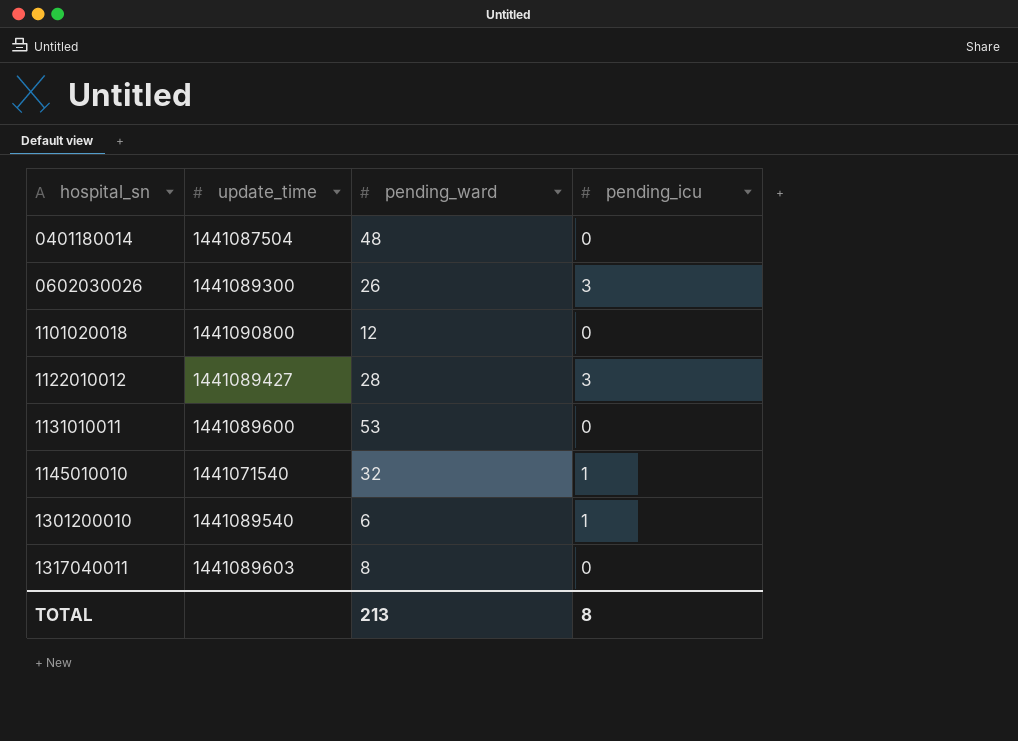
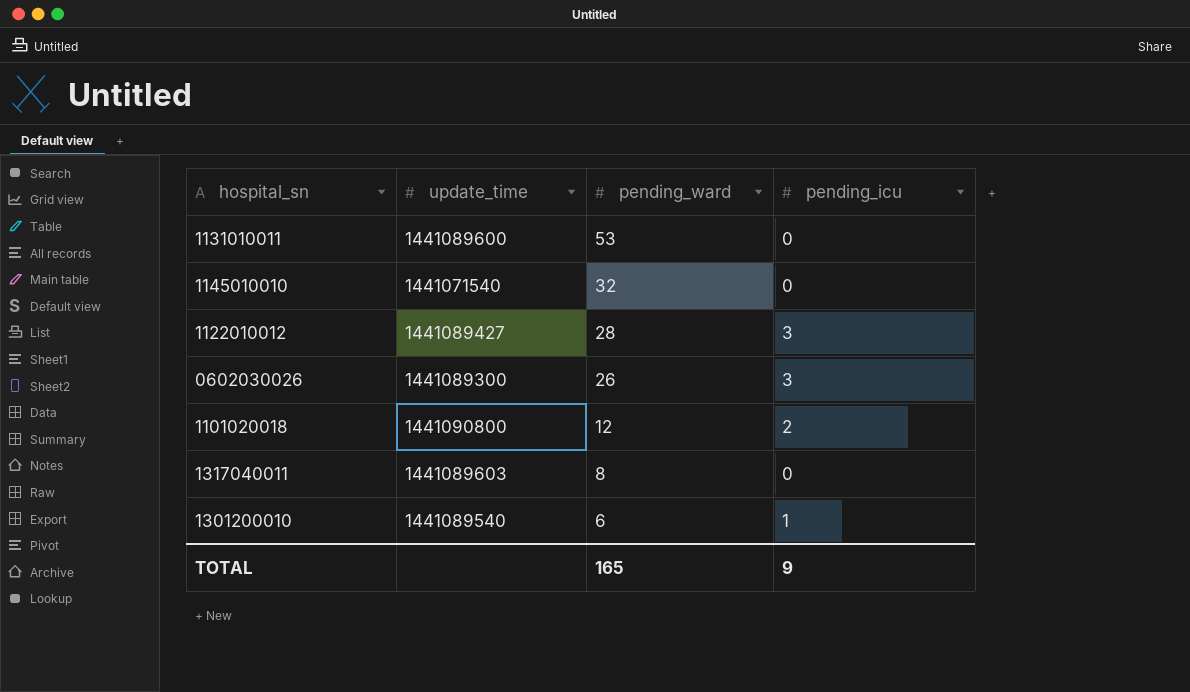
row order: hospital_sn ascending -> pending_ward descending
row 0401180014: 1441087504 | 48 | 0 -> none
1145010010 | pending_icu: 1 -> 0
1101020018 | pending_icu: 0 -> 2
TOTAL | pending_ward: 213 -> 165
TOTAL | pending_icu: 8 -> 9

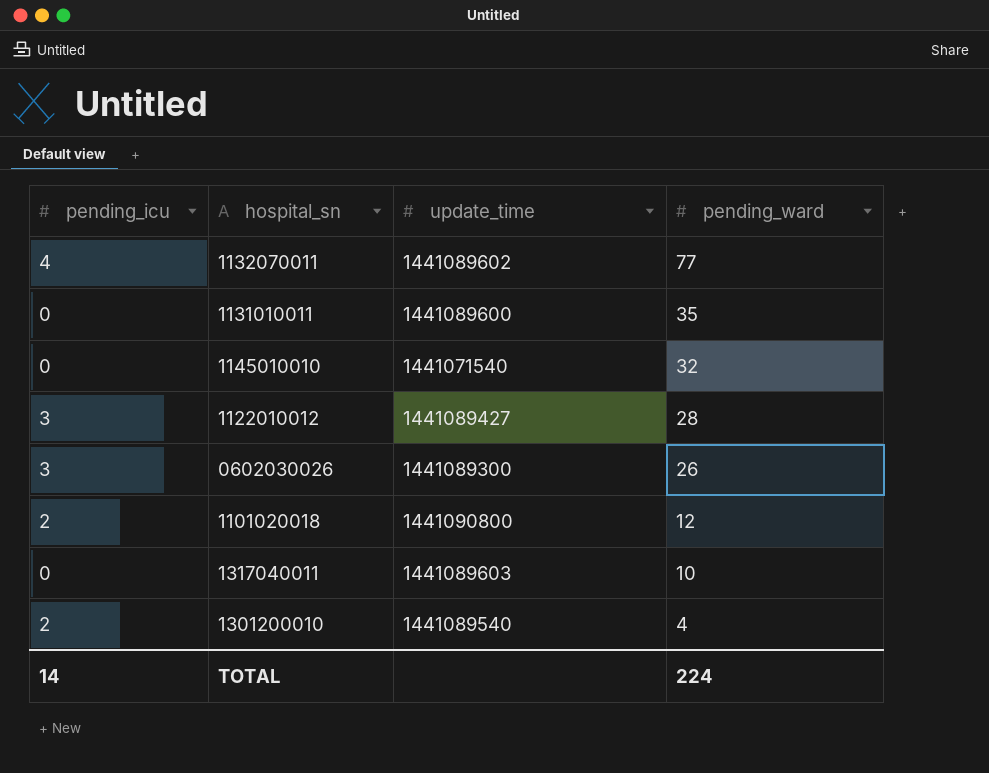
column pending_icu | position: 4 -> 1
row 1132070011: none -> 4 | 1441089602 | 77
1131010011 | pending_ward: 53 -> 35
1317040011 | pending_ward: 8 -> 10
1301200010 | pending_icu: 1 -> 2
1301200010 | pending_ward: 6 -> 4
TOTAL | pending_icu: 9 -> 14
TOTAL | pending_ward: 165 -> 224

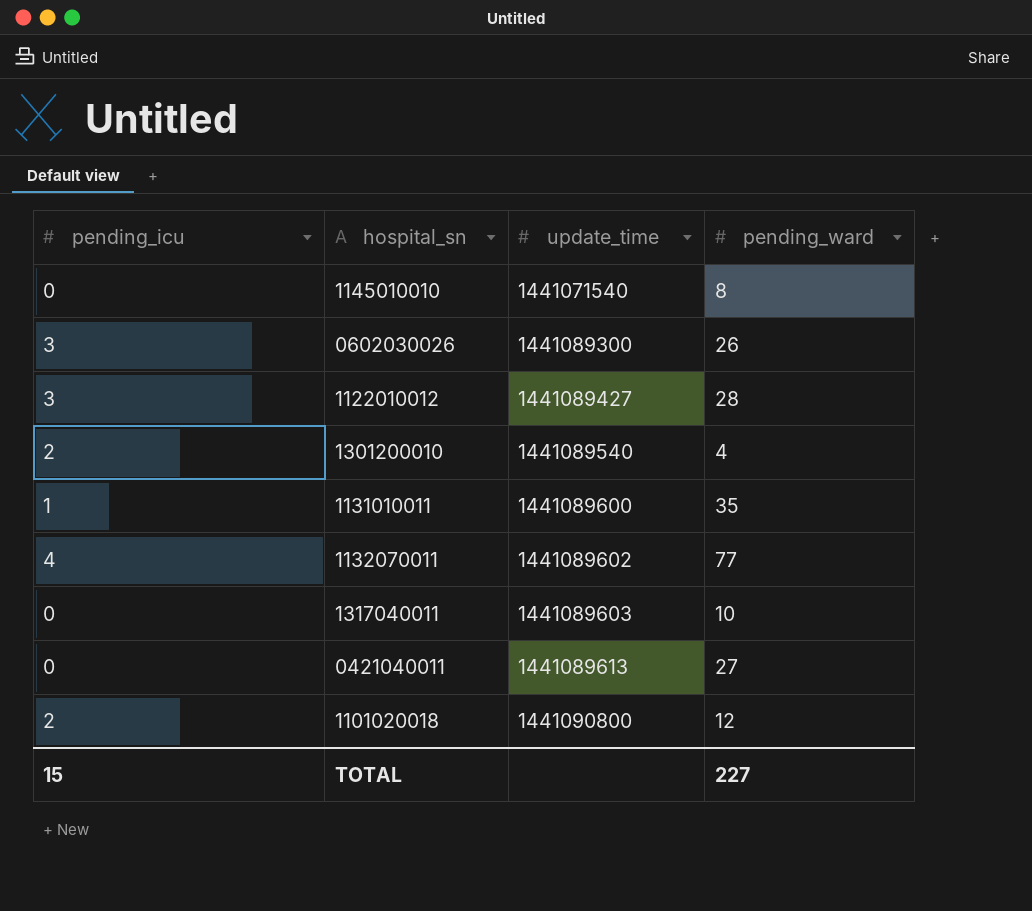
row order: pending_ward descending -> update_time ascending
1145010010 | pending_ward: 32 -> 8
1131010011 | pending_icu: 0 -> 1
row 0421040011: none -> 0 | 1441089613 | 27
TOTAL | pending_icu: 14 -> 15
TOTAL | pending_ward: 224 -> 227

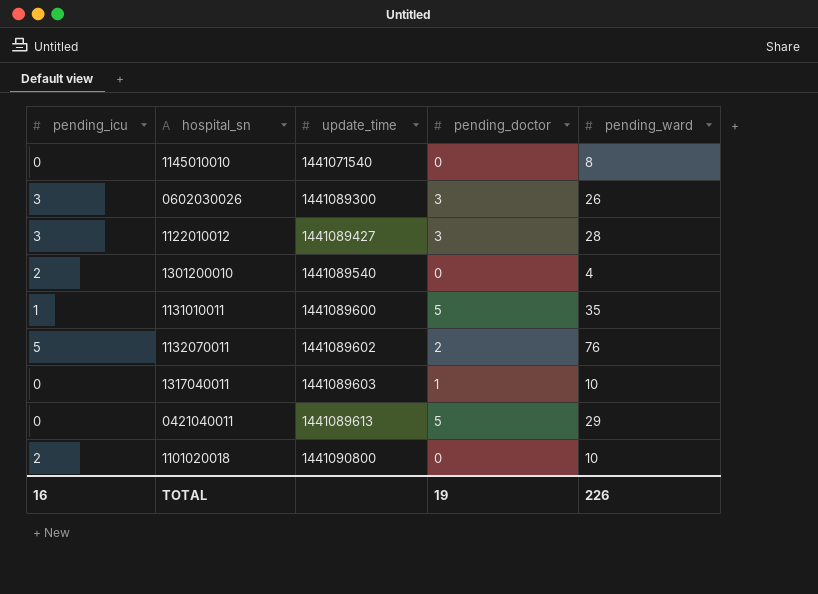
column pending_doctor | position: none -> 4
1132070011 | pending_icu: 4 -> 5
1132070011 | pending_ward: 77 -> 76
0421040011 | pending_ward: 27 -> 29
1101020018 | pending_ward: 12 -> 10
TOTAL | pending_icu: 15 -> 16
TOTAL | pending_ward: 227 -> 226

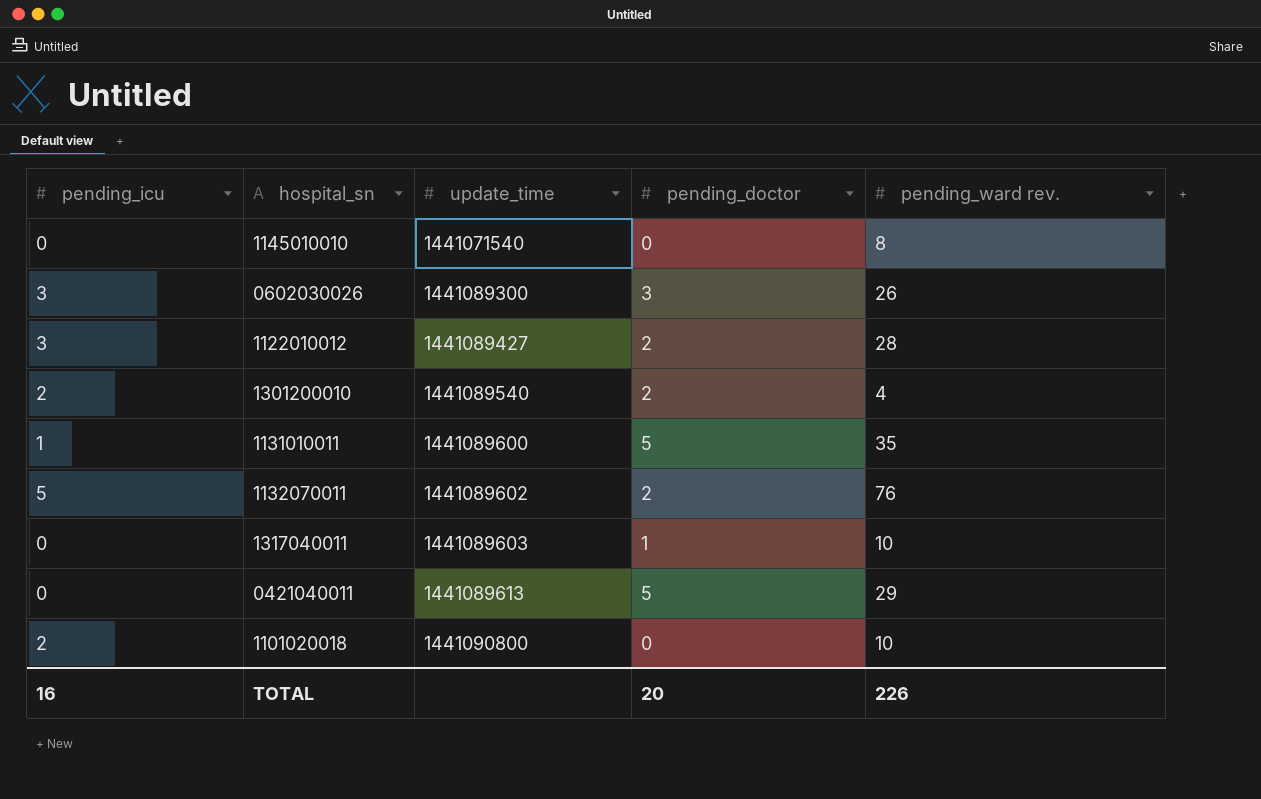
column name: pending_ward -> pending_ward rev.
1122010012 | pending_doctor: 3 -> 2
1301200010 | pending_doctor: 0 -> 2
TOTAL | pending_doctor: 19 -> 20

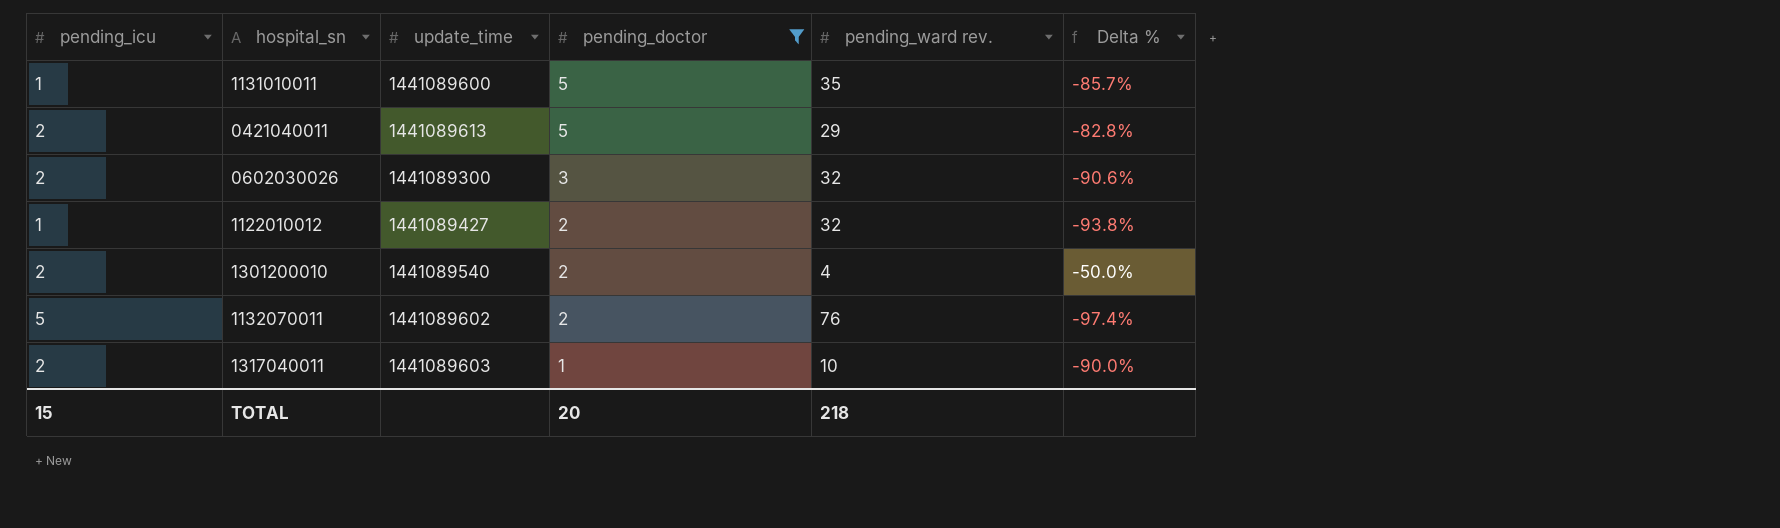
filter: none -> pending_doctor != 0
row order: update_time ascending -> pending_doctor descending
column Delta % | formula: none -> ([pending_doctor] - [pending_ward rev.]) / [pending_ward rev.]
0421040011 | pending_icu: 0 -> 2
0602030026 | pending_icu: 3 -> 2
0602030026 | pending_ward rev.: 26 -> 32
1122010012 | pending_icu: 3 -> 1
1122010012 | pending_ward rev.: 28 -> 32
1317040011 | pending_icu: 0 -> 2
TOTAL | pending_icu: 16 -> 15
TOTAL | pending_ward rev.: 226 -> 218

